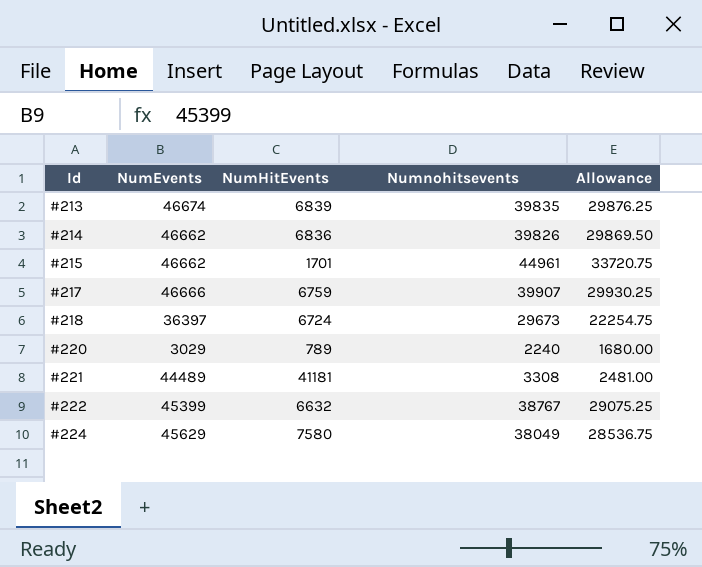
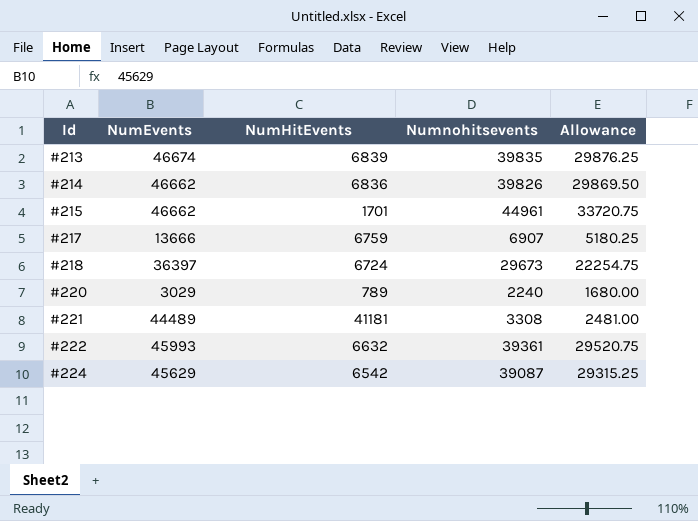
#217 | NumEvents: 46666 -> 13666
#217 | Numnohitsevents: 39907 -> 6907
#217 | Allowance: 29930.25 -> 5180.25
#222 | NumEvents: 45399 -> 45993
#222 | Numnohitsevents: 38767 -> 39361
#222 | Allowance: 29075.25 -> 29520.75
#224 | NumHitEvents: 7580 -> 6542
#224 | Numnohitsevents: 38049 -> 39087
#224 | Allowance: 28536.75 -> 29315.25

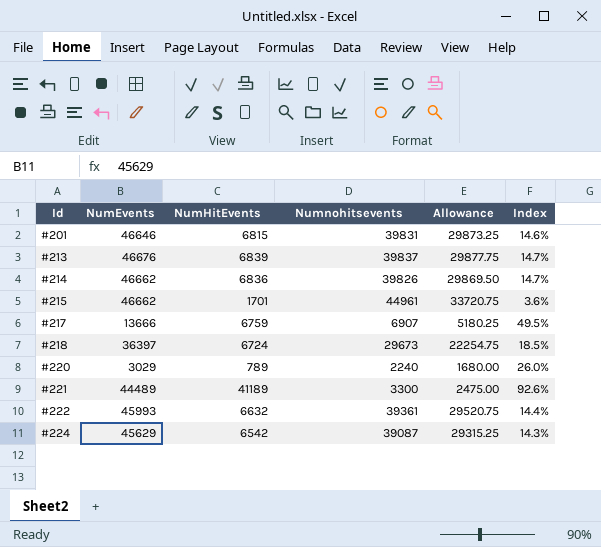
column Index | formula: none -> [NumHitEvents] / [NumEvents]
row #201: none -> 46646 | 6815 | 39831 | 29873.25 | 14.6%
#213 | NumEvents: 46674 -> 46676
#213 | Numnohitsevents: 39835 -> 39837
#213 | Allowance: 29876.25 -> 29877.75
#221 | NumHitEvents: 41181 -> 41189
#221 | Numnohitsevents: 3308 -> 3300
#221 | Allowance: 2481.00 -> 2475.00

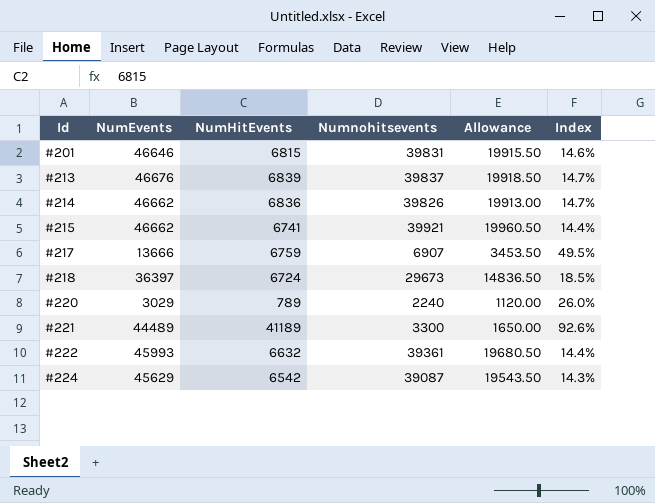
column Allowance | formula: [Numnohitsevents] * 0.75 -> [Numnohitsevents] * 0.5
#215 | NumHitEvents: 1701 -> 6741
#215 | Numnohitsevents: 44961 -> 39921
#215 | Index: 3.6% -> 14.4%

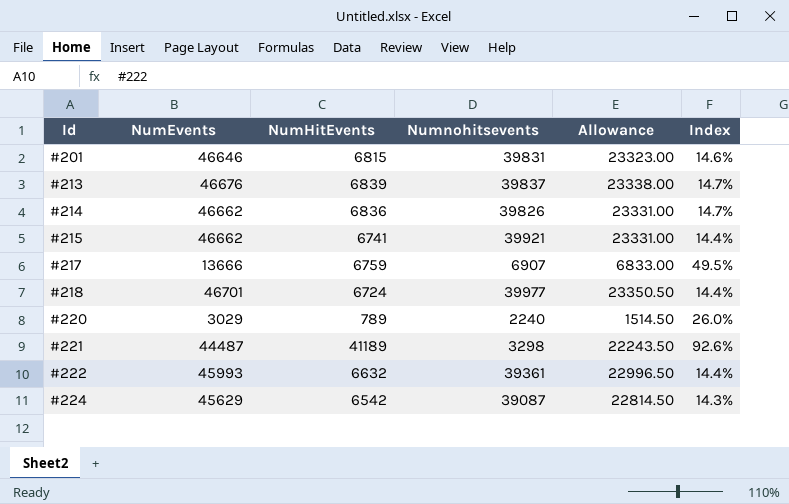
column Allowance | formula: [Numnohitsevents] * 0.5 -> [NumEvents] * 0.5
#218 | NumEvents: 36397 -> 46701
#218 | Numnohitsevents: 29673 -> 39977
#218 | Index: 18.5% -> 14.4%
#221 | NumEvents: 44489 -> 44487
#221 | Numnohitsevents: 3300 -> 3298

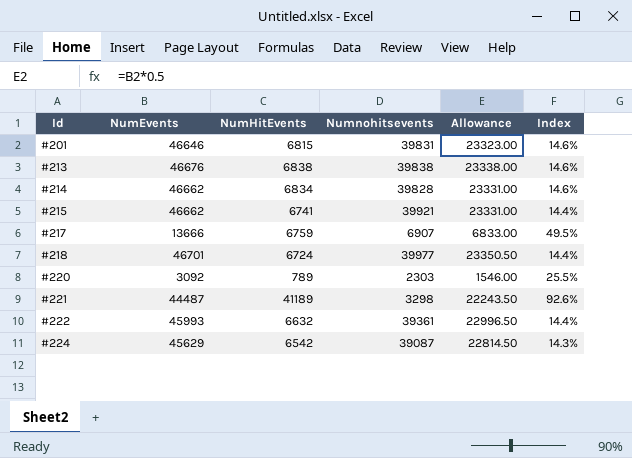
#213 | NumHitEvents: 6839 -> 6838
#213 | Numnohitsevents: 39837 -> 39838
#213 | Index: 14.7% -> 14.6%
#214 | NumHitEvents: 6836 -> 6834
#214 | Numnohitsevents: 39826 -> 39828
#214 | Index: 14.7% -> 14.6%
#220 | NumEvents: 3029 -> 3092
#220 | Numnohitsevents: 2240 -> 2303
#220 | Allowance: 1514.50 -> 1546.00
#220 | Index: 26.0% -> 25.5%

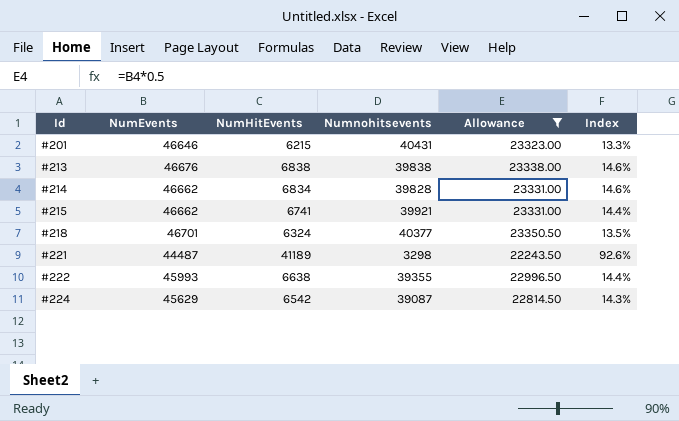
filter: none -> Allowance >= 22243.50
#201 | NumHitEvents: 6815 -> 6215
#201 | Numnohitsevents: 39831 -> 40431
#201 | Index: 14.6% -> 13.3%
#218 | NumHitEvents: 6724 -> 6324
#218 | Numnohitsevents: 39977 -> 40377
#218 | Index: 14.4% -> 13.5%
#222 | NumHitEvents: 6632 -> 6638
#222 | Numnohitsevents: 39361 -> 39355

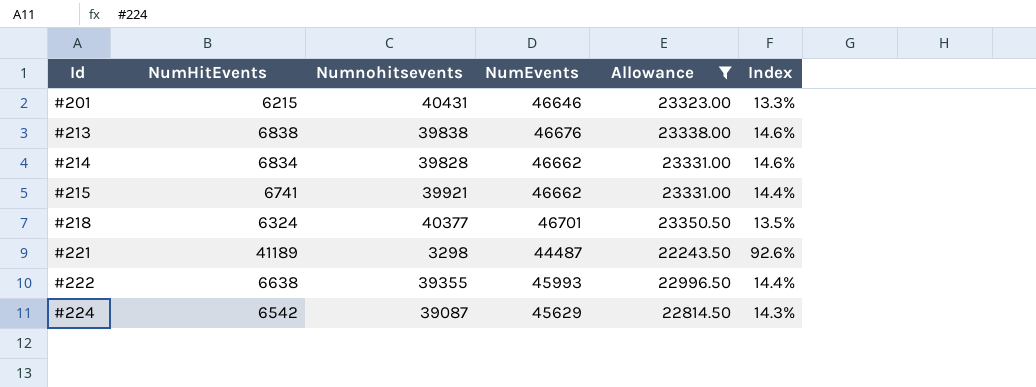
column NumEvents | position: 2 -> 4

